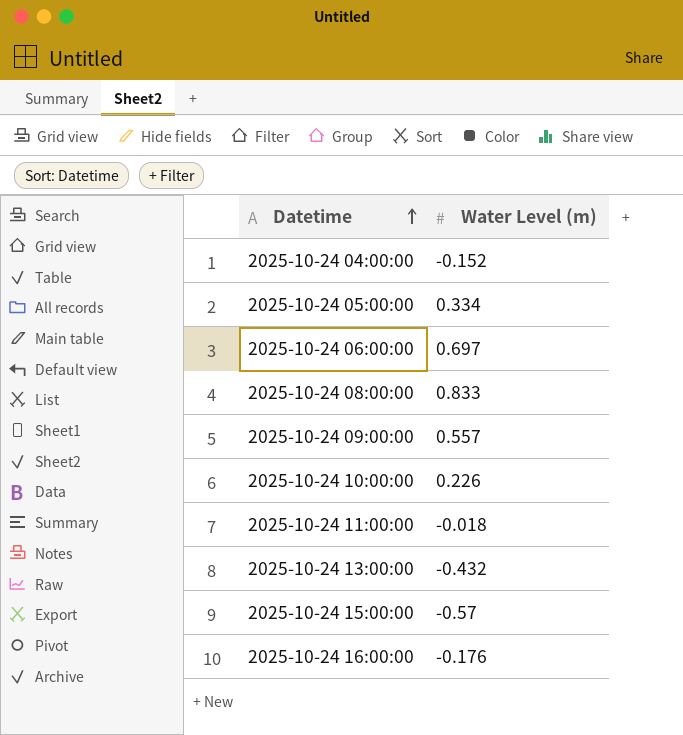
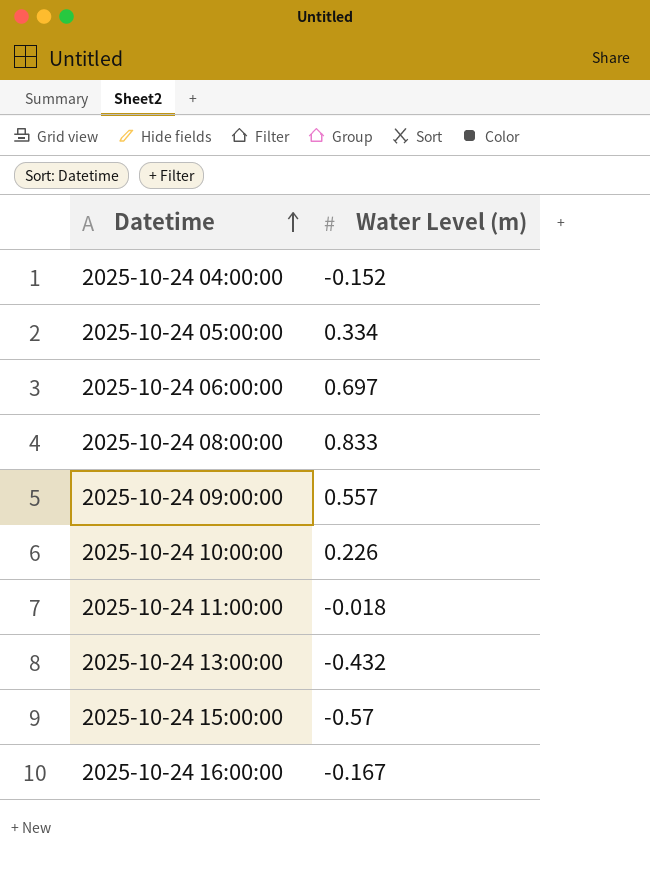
2025-10-24 16:00:00 | Water Level (m): -0.176 -> -0.167

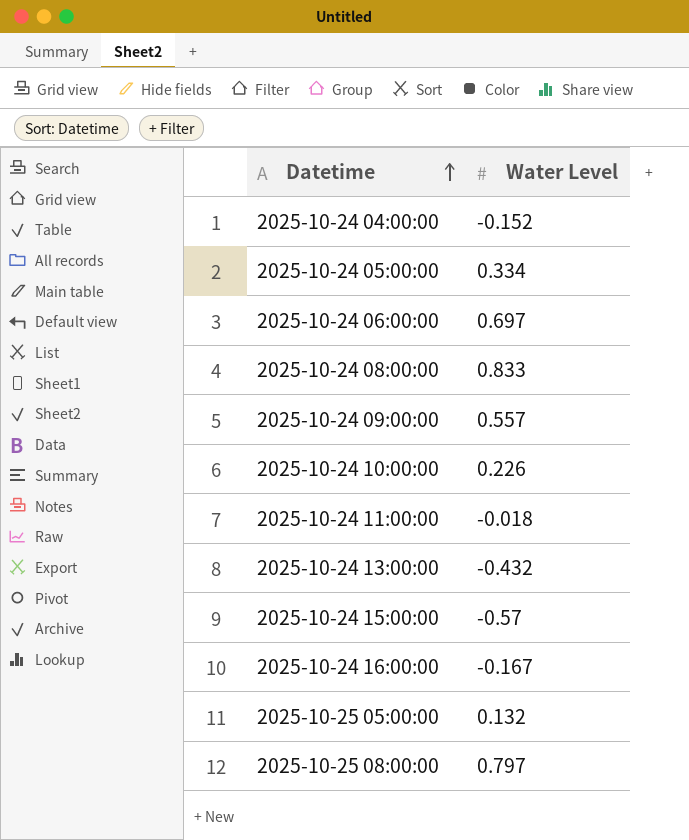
column name: Water Level (m) -> Water Level
row 2025-10-25 05:00:00: none -> 0.132
row 2025-10-25 08:00:00: none -> 0.797

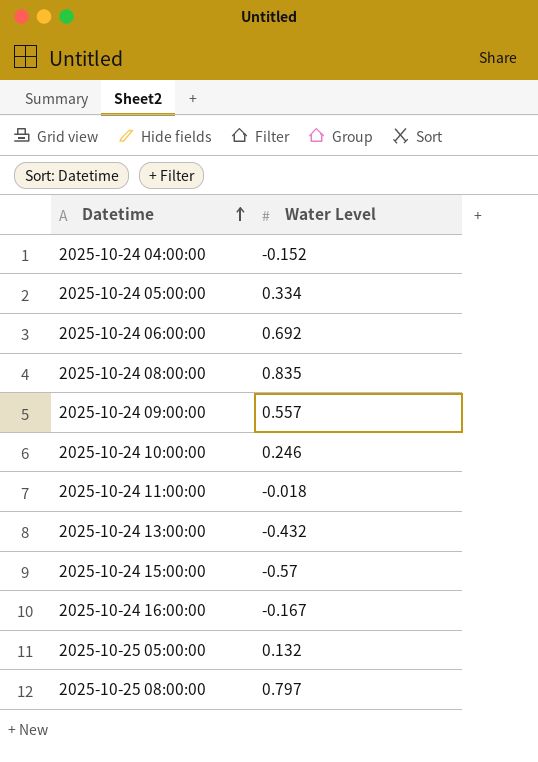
2025-10-24 06:00:00 | Water Level: 0.697 -> 0.692
2025-10-24 08:00:00 | Water Level: 0.833 -> 0.835
2025-10-24 10:00:00 | Water Level: 0.226 -> 0.246

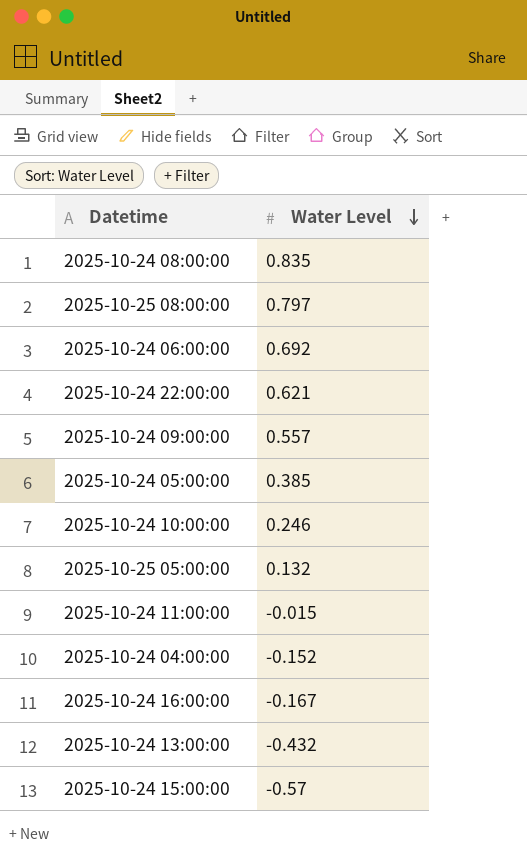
row order: Datetime ascending -> Water Level descending
row 2025-10-24 22:00:00: none -> 0.621
2025-10-24 05:00:00 | Water Level: 0.334 -> 0.385
2025-10-24 11:00:00 | Water Level: -0.018 -> -0.015

